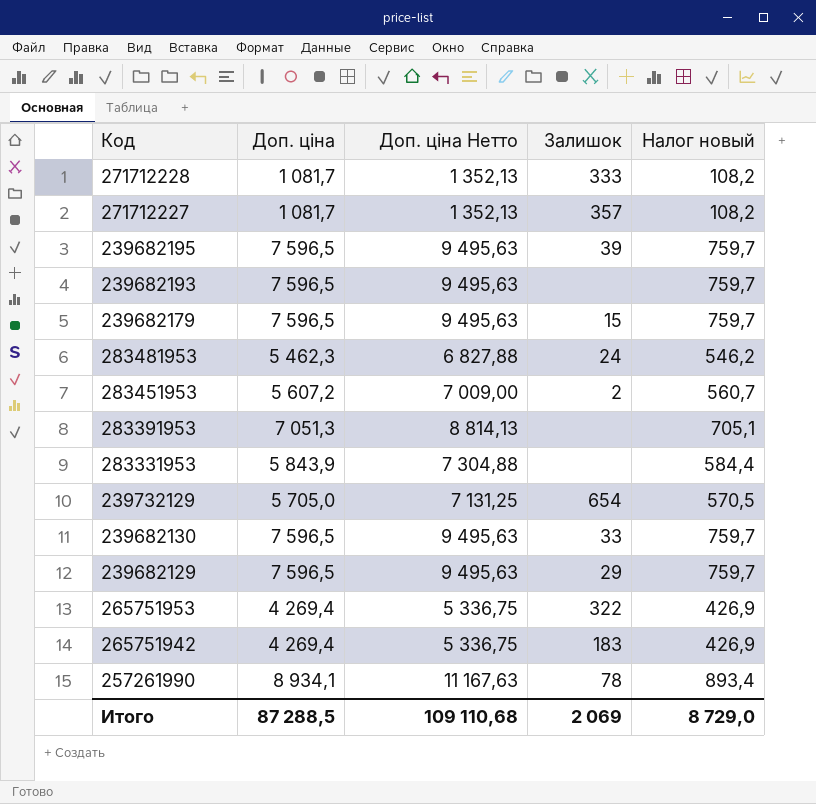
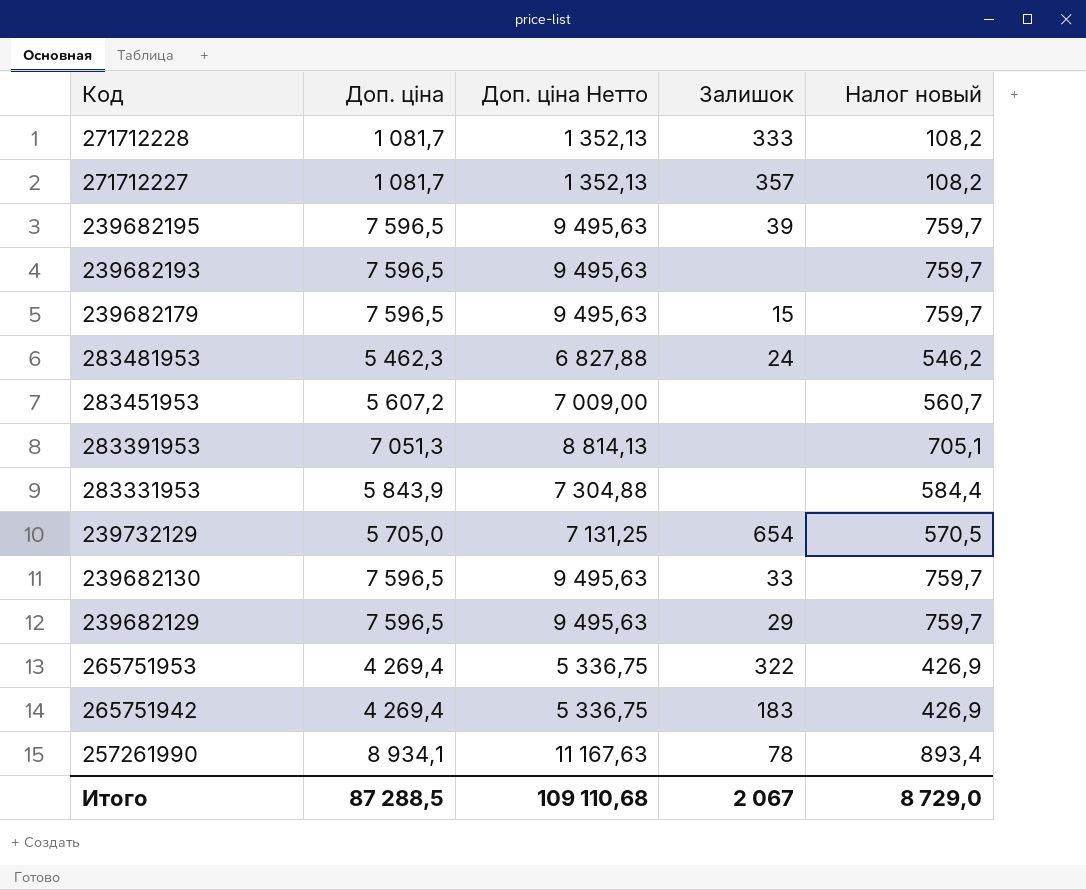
283451953 | Залишок: 2 -> none
Итого | Залишок: 2 069 -> 2 067

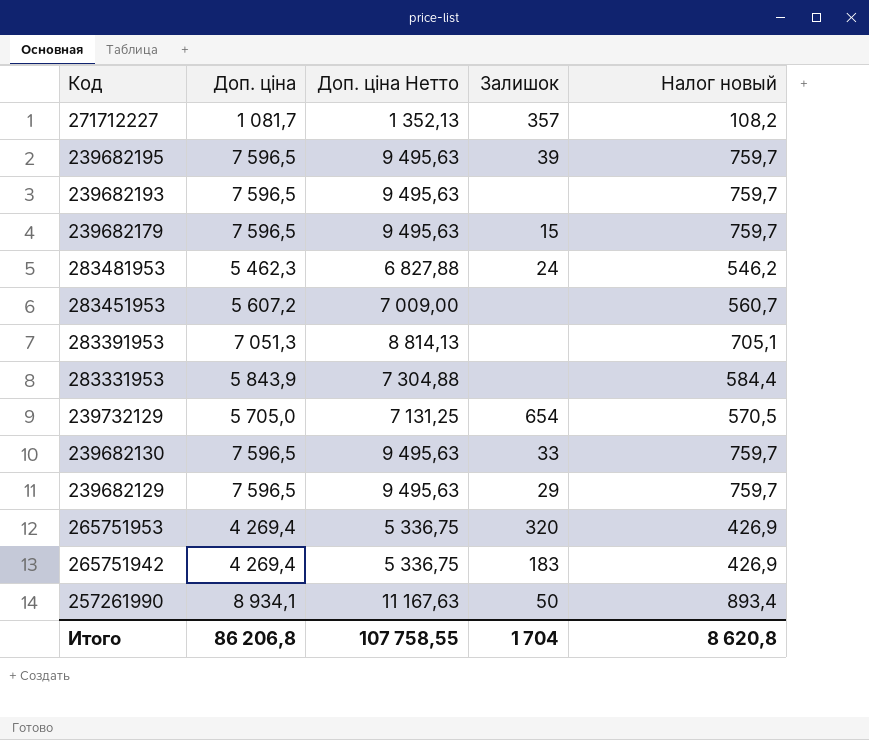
row 271712228: 1 081,7 | 1 352,13 | 333 | 108,2 -> none
265751953 | Залишок: 322 -> 320
257261990 | Залишок: 78 -> 50
Итого | Доп. ціна: 87 288,5 -> 86 206,8
Итого | Доп. ціна Нетто: 109 110,68 -> 107 758,55
Итого | Залишок: 2 067 -> 1 704
Итого | Налог новый: 8 729,0 -> 8 620,8

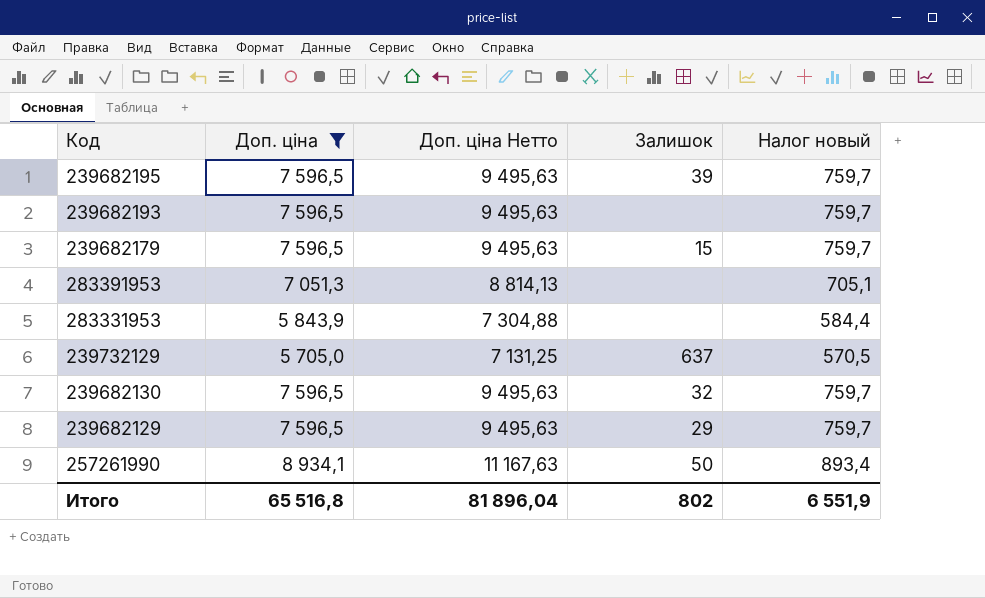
filter: none -> Доп. ціна >= 5 705,0
239732129 | Залишок: 654 -> 637
239682130 | Залишок: 33 -> 32
Итого | Доп. ціна: 86 206,8 -> 65 516,8
Итого | Доп. ціна Нетто: 107 758,55 -> 81 896,04
Итого | Залишок: 1 704 -> 802
Итого | Налог новый: 8 620,8 -> 6 551,9

